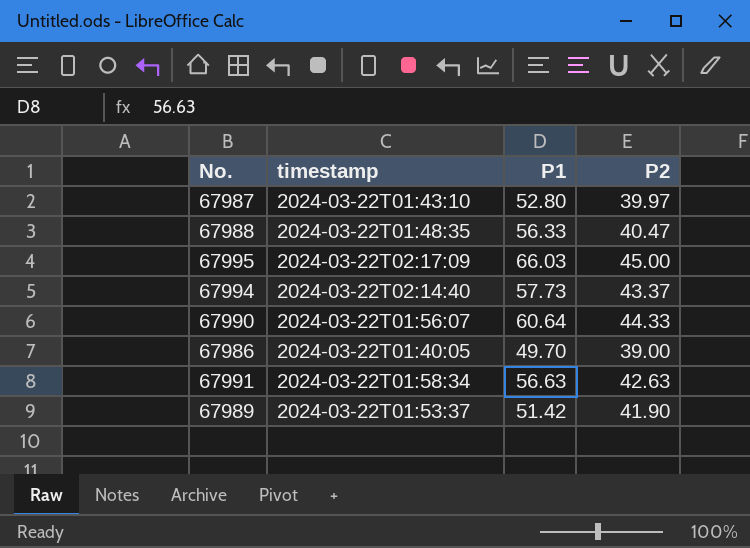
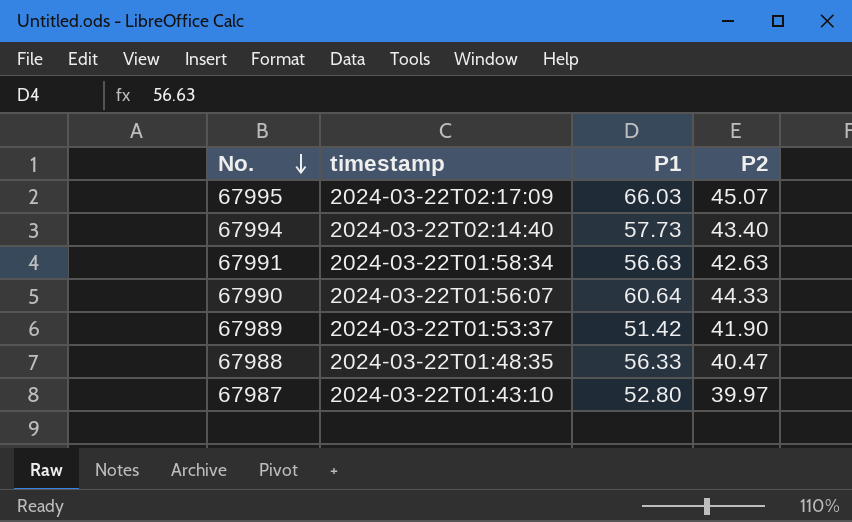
row order: none -> No. descending
row 67986: 2024-03-22T01:40:05 | 49.70 | 39.00 -> none
67995 | P2: 45.00 -> 45.07
67994 | P2: 43.37 -> 43.40

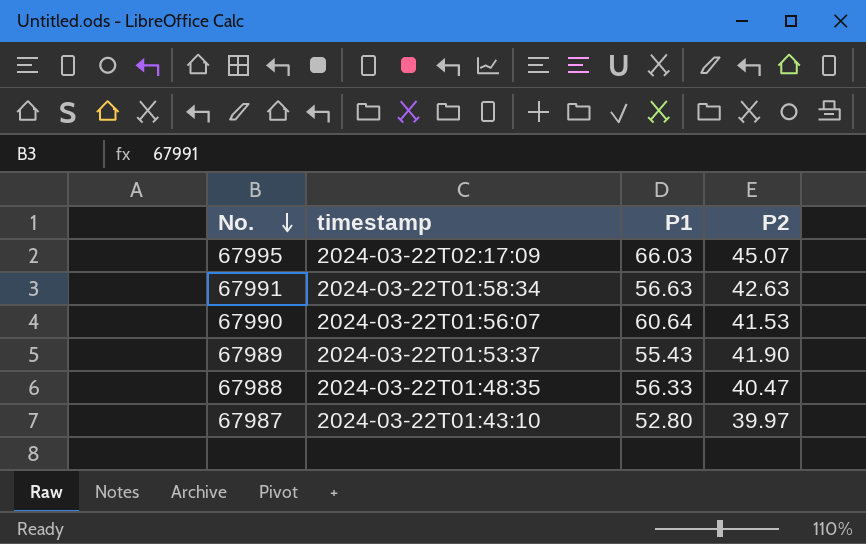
row 67994: 2024-03-22T02:14:40 | 57.73 | 43.40 -> none
67990 | P2: 44.33 -> 41.53
67989 | P1: 51.42 -> 55.43

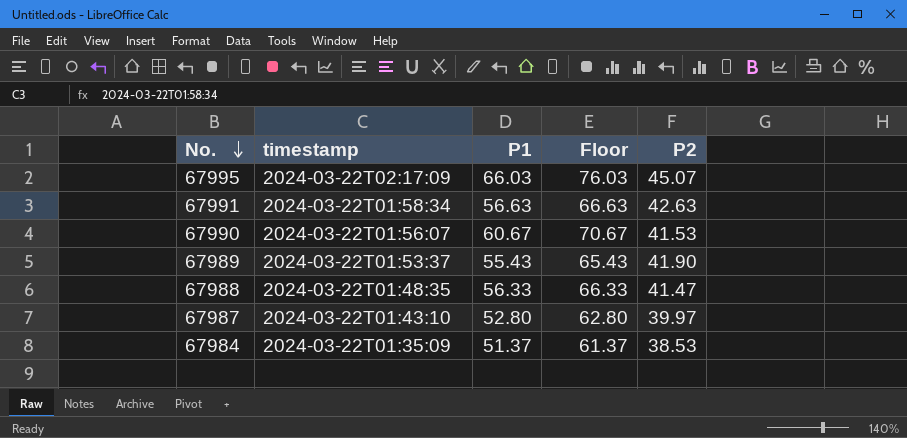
column Floor | formula: none -> [P1] + 10
67990 | P1: 60.64 -> 60.67
67988 | P2: 40.47 -> 41.47
row 67984: none -> 2024-03-22T01:35:09 | 51.37 | 61.37 | 38.53

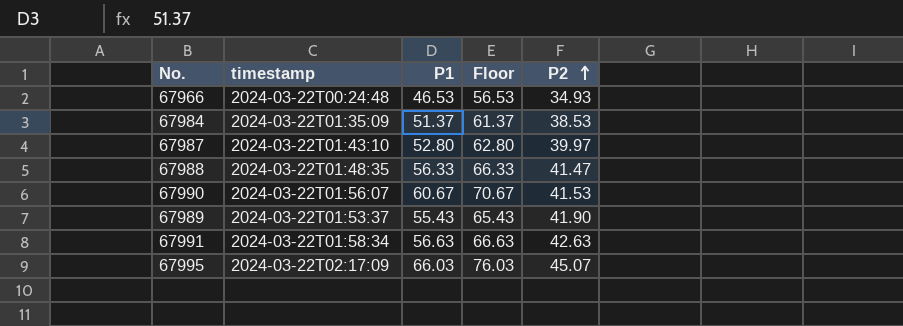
row order: No. descending -> P2 ascending
row 67966: none -> 2024-03-22T00:24:48 | 46.53 | 56.53 | 34.93

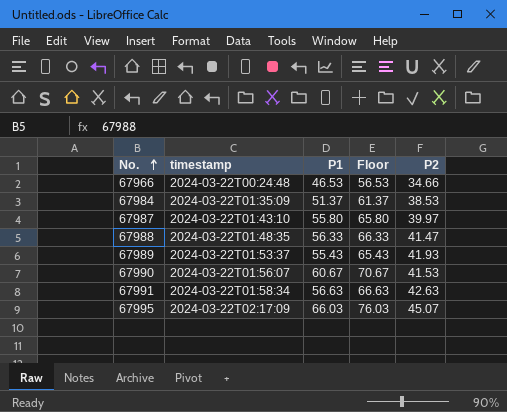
row order: P2 ascending -> No. ascending
67966 | P2: 34.93 -> 34.66
67987 | P1: 52.80 -> 55.80
67987 | Floor: 62.80 -> 65.80
67989 | P2: 41.90 -> 41.93

